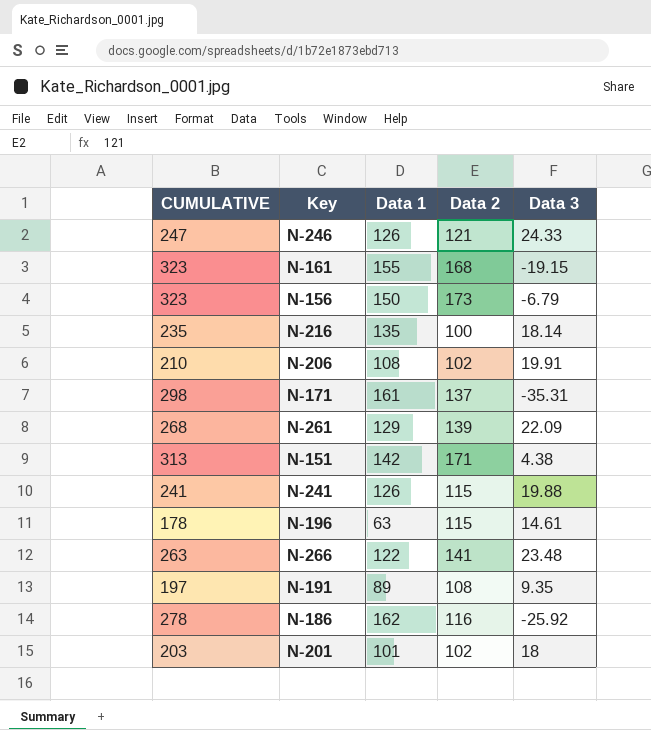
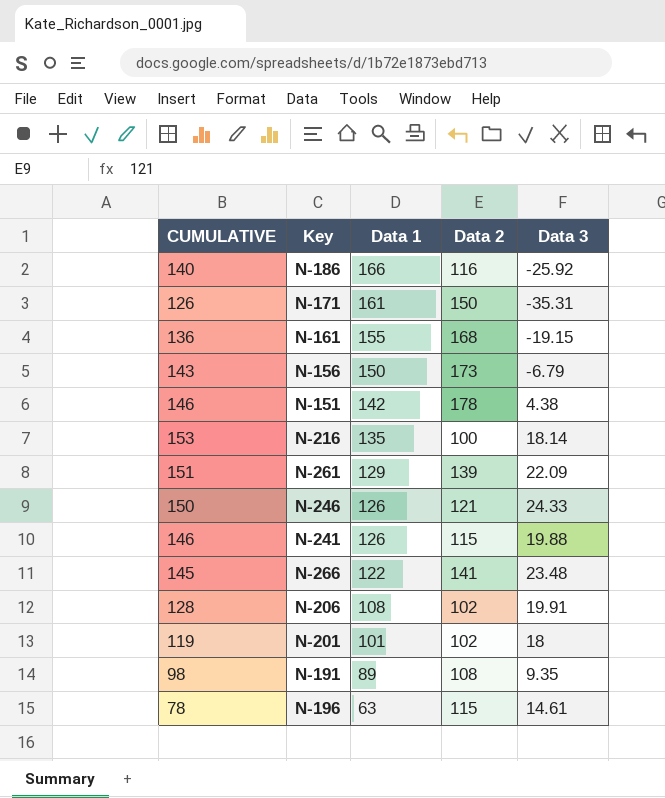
row order: none -> Data 1 descending
column CUMULATIVE | formula: [Data 1] + [Data 2] -> [Data 1] + [Data 3]
N-186 | Data 1: 162 -> 166
N-171 | Data 2: 137 -> 150
N-151 | Data 2: 171 -> 178

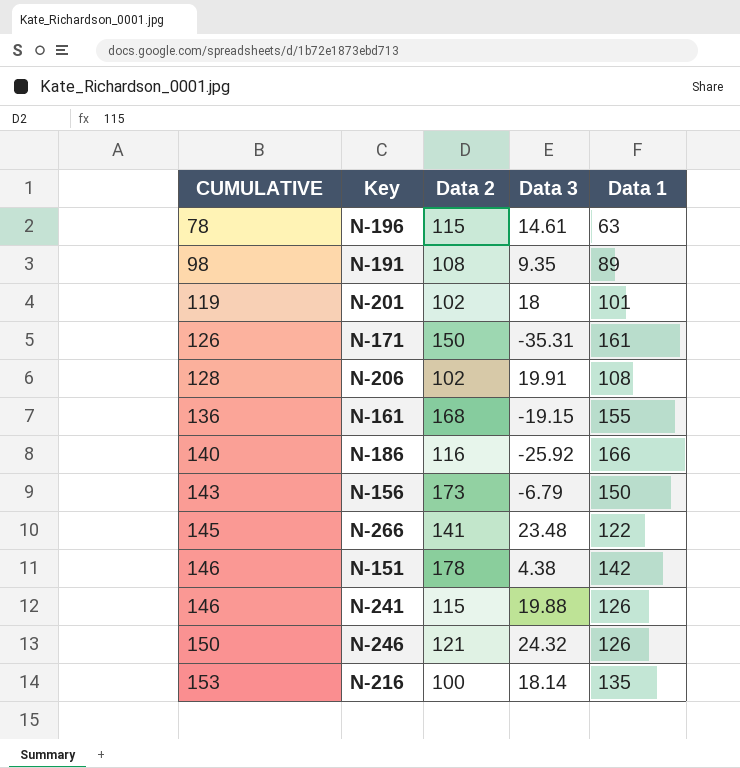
row order: Data 1 descending -> CUMULATIVE ascending
column Data 1 | position: 3 -> 5
row N-261: 151 | 129 | 139 | 22.09 -> none
N-246 | Data 3: 24.33 -> 24.32

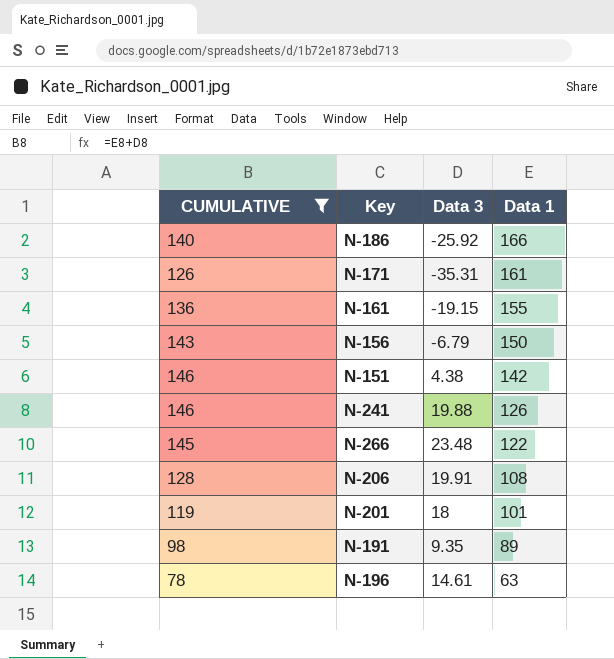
filter: none -> CUMULATIVE <= 146
row order: CUMULATIVE ascending -> Data 1 descending
column Data 2 | position: 3 -> none

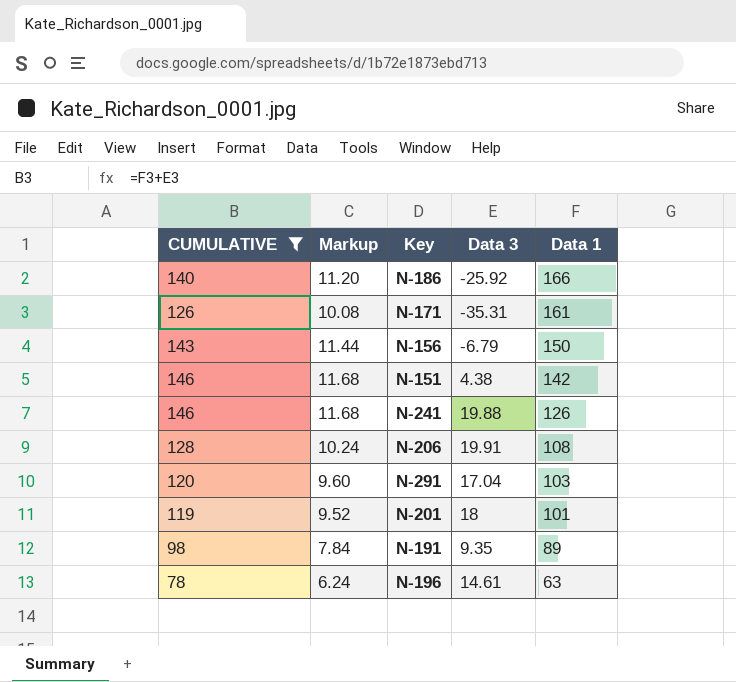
column Markup | formula: none -> [CUMULATIVE] * 0.08
row N-161: 136 | -19.15 | 155 -> none
row N-266: 145 | 23.48 | 122 -> none
row N-291: none -> 120 | 9.60 | 17.04 | 103

